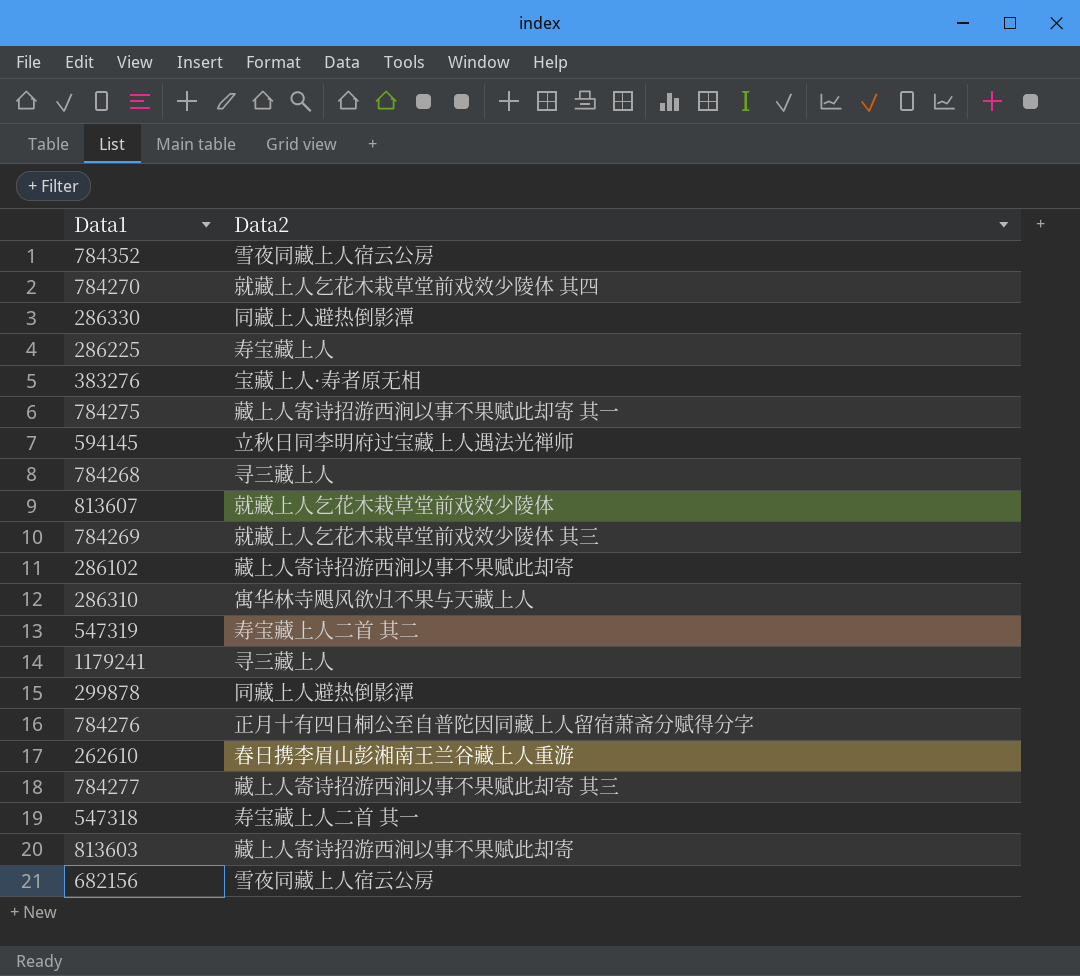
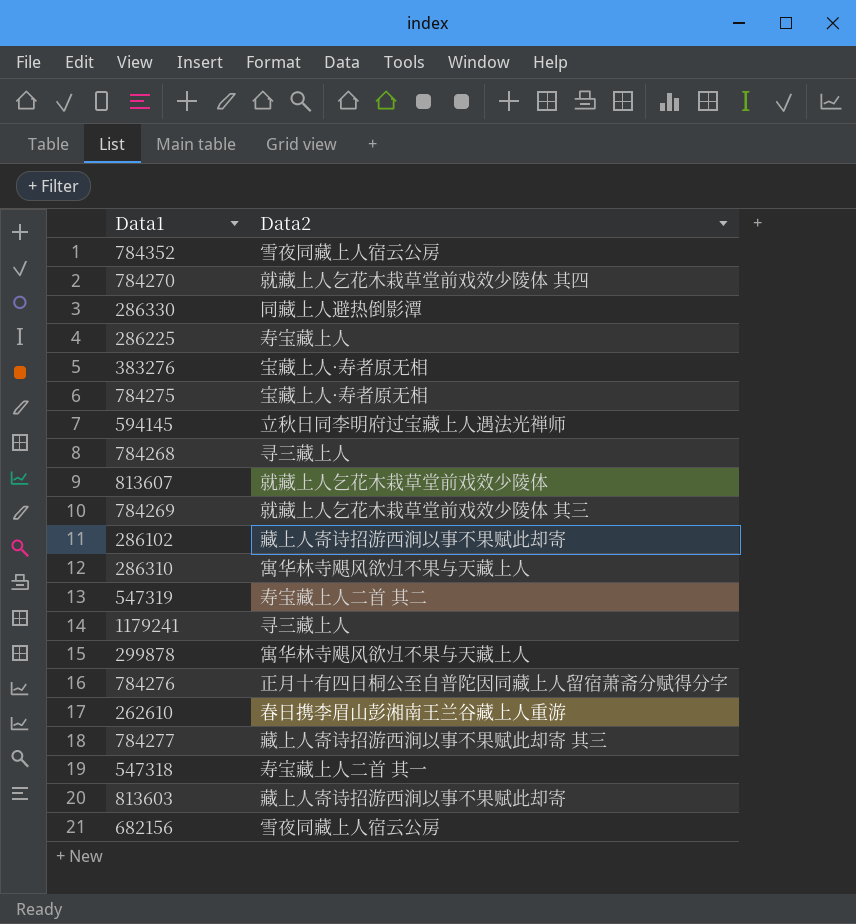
784275 | Data2: 藏上人寄诗招游西涧以事不果赋此却寄 其一 -> 宝藏上人·寿者原无相
299878 | Data2: 同藏上人避热倒影潭 -> 寓华林寺飓风欲归不果与天藏上人

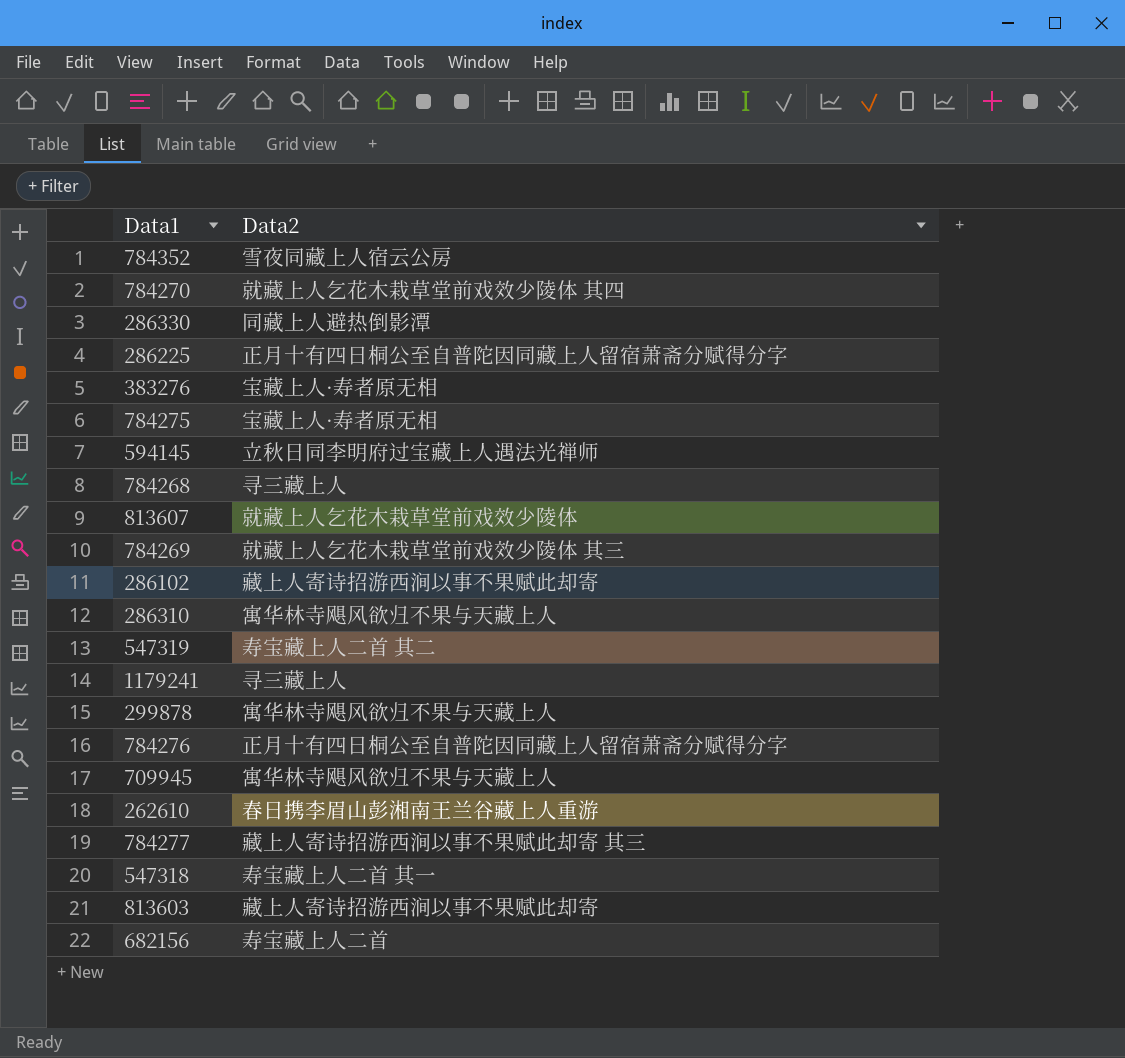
286225 | Data2: 寿宝藏上人 -> 正月十有四日桐公至自普陀因同藏上人留宿萧斋分赋得分字
row 709945: none -> 寓华林寺飓风欲归不果与天藏上人
682156 | Data2: 雪夜同藏上人宿云公房 -> 寿宝藏上人二首

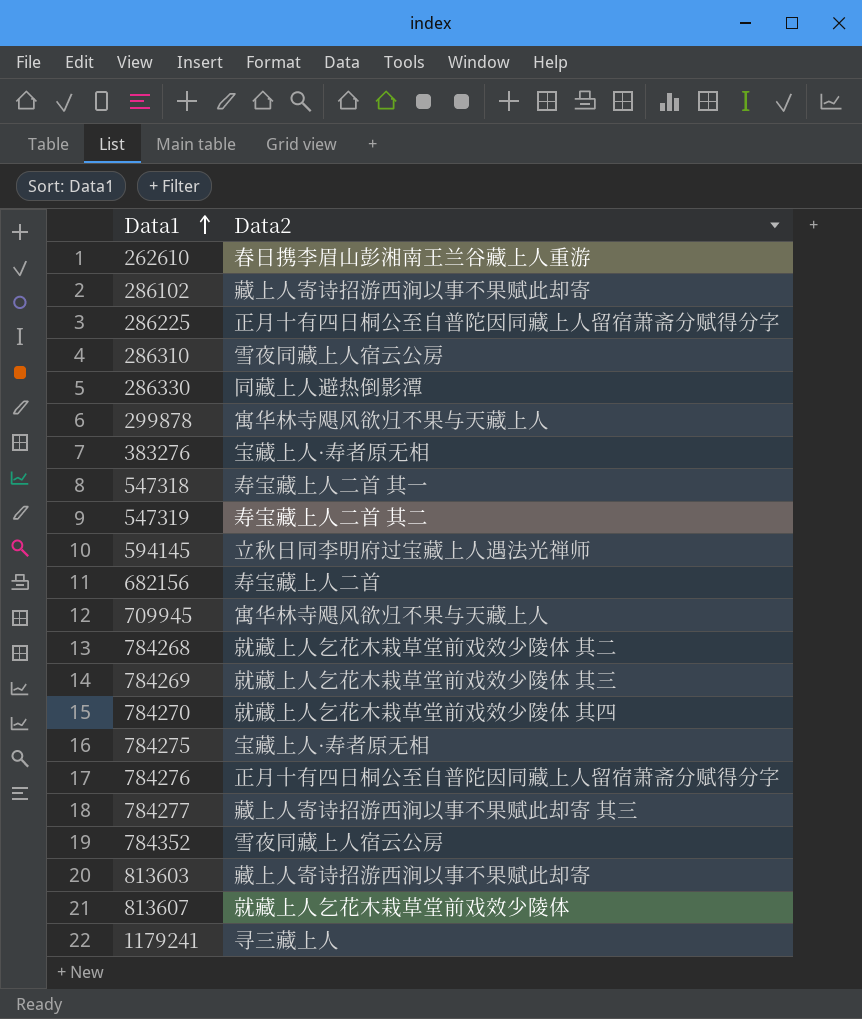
row order: none -> Data1 ascending
286310 | Data2: 寓华林寺飓风欲归不果与天藏上人 -> 雪夜同藏上人宿云公房
784268 | Data2: 寻三藏上人 -> 就藏上人乞花木栽草堂前戏效少陵体 其二

